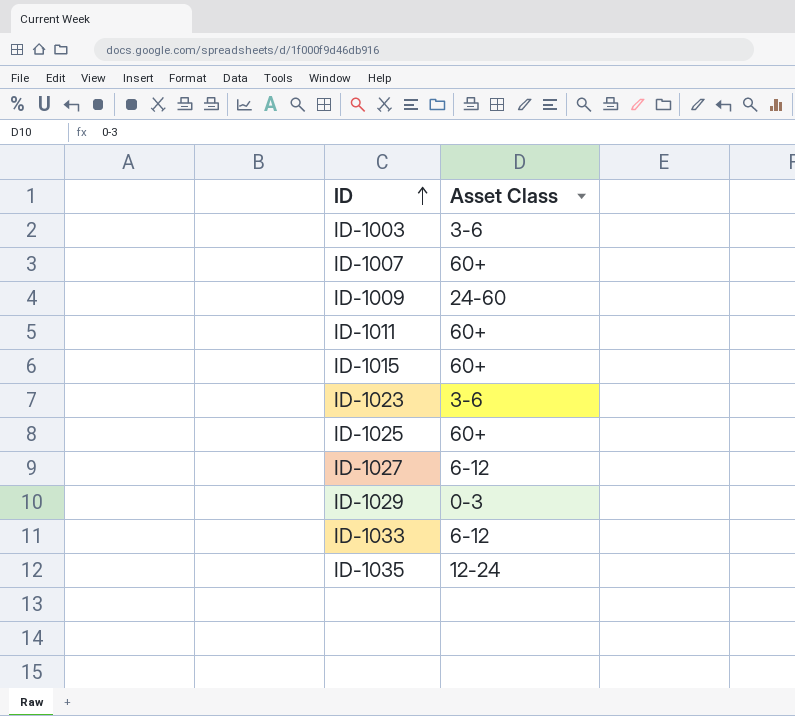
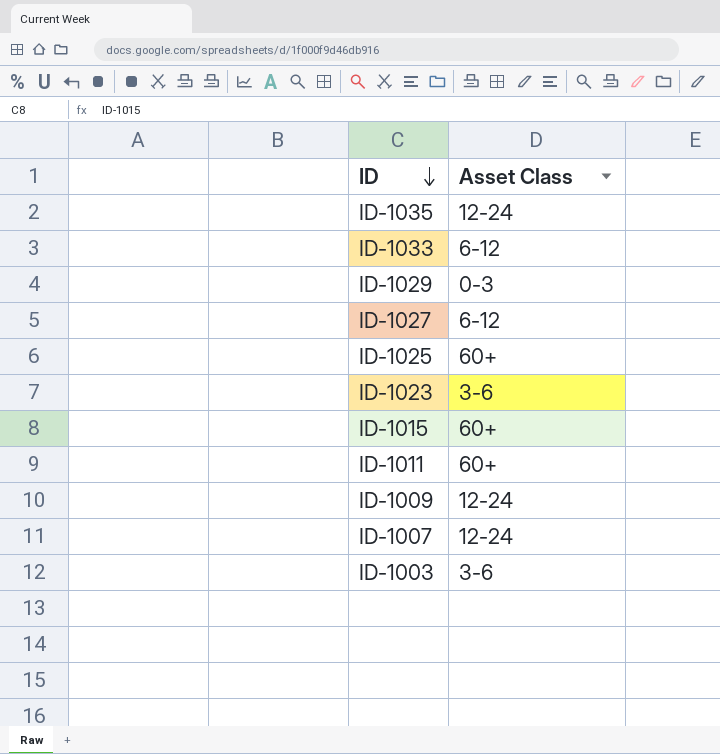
row order: ID ascending -> ID descending
ID-1009 | Asset Class: 24-60 -> 12-24
ID-1007 | Asset Class: 60+ -> 12-24

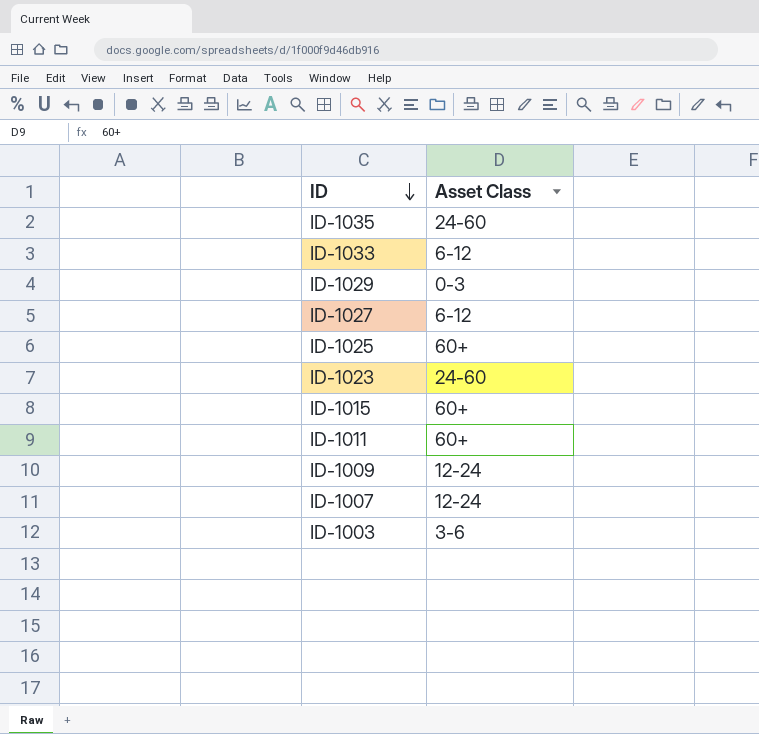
ID-1035 | Asset Class: 12-24 -> 24-60
ID-1023 | Asset Class: 3-6 -> 24-60

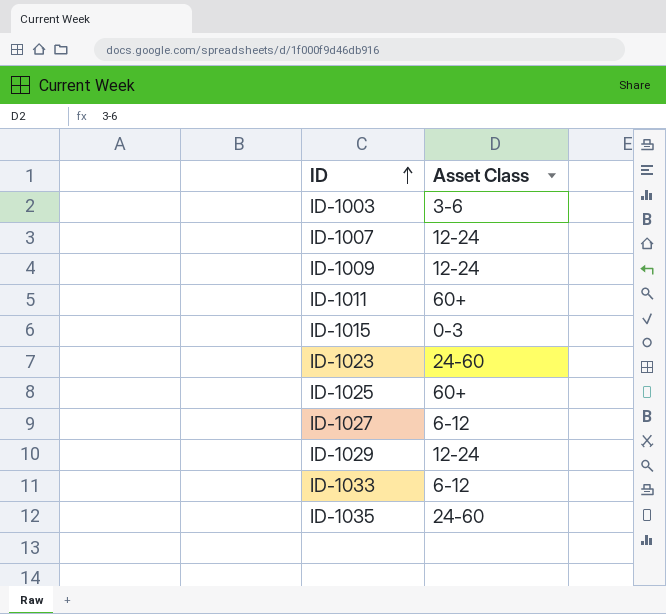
row order: ID descending -> ID ascending
ID-1015 | Asset Class: 60+ -> 0-3
ID-1029 | Asset Class: 0-3 -> 12-24

